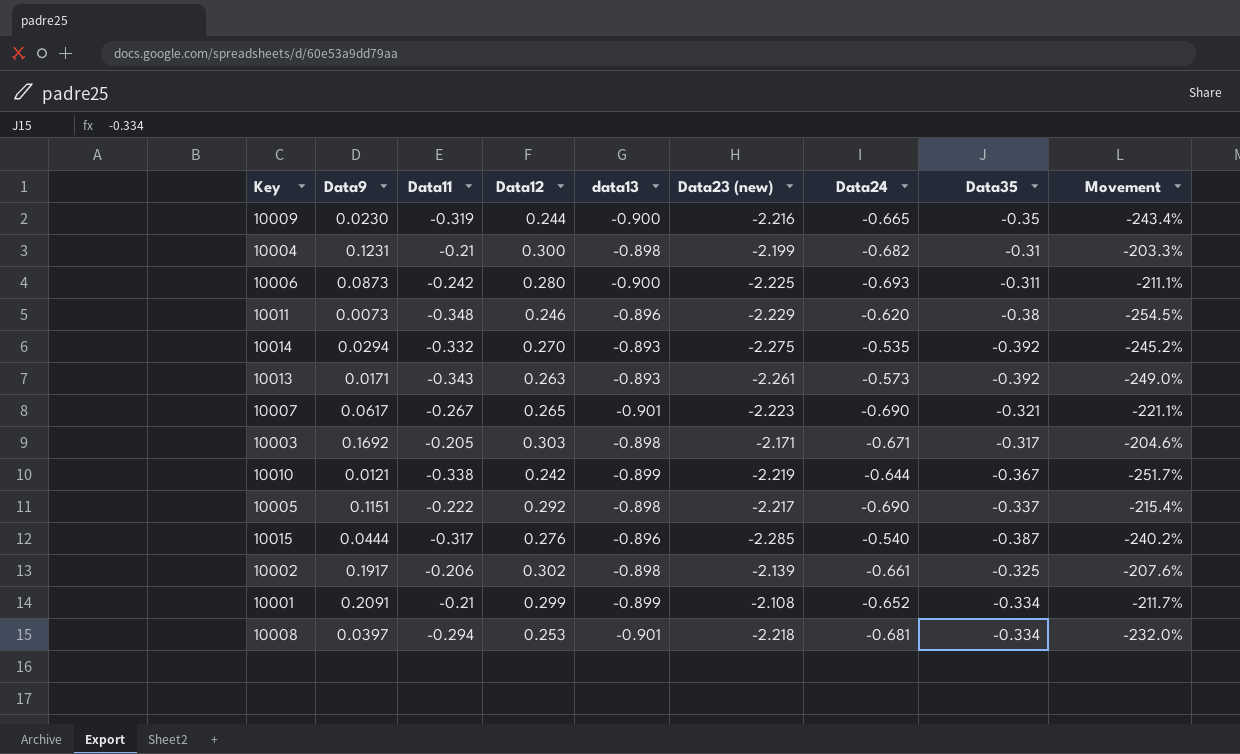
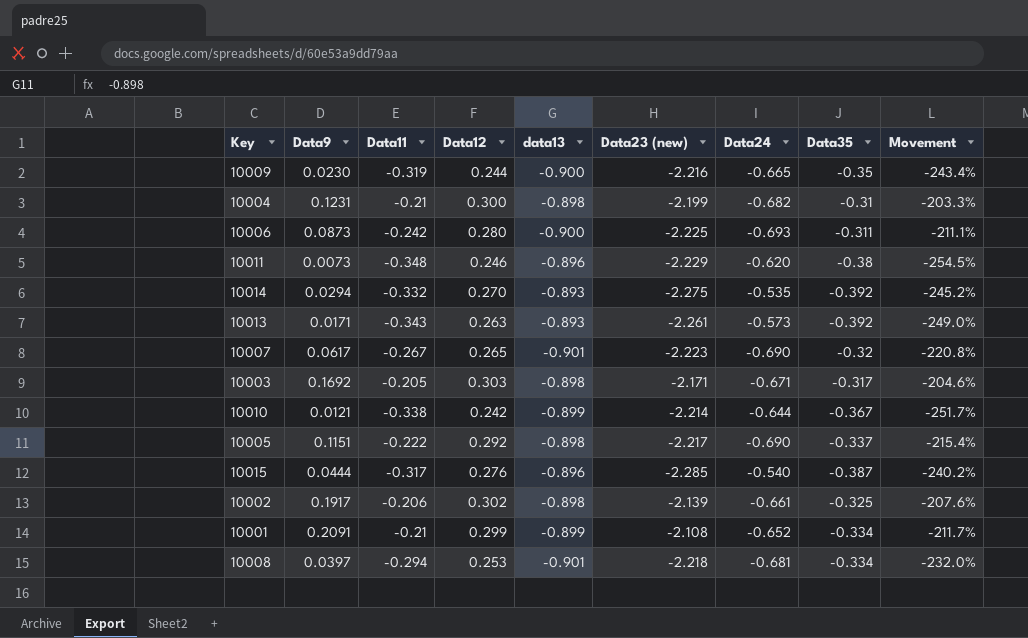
10007 | Data35: -0.321 -> -0.32
10007 | Movement: -221.1% -> -220.8%
10010 | Data23 (new): -2.219 -> -2.214

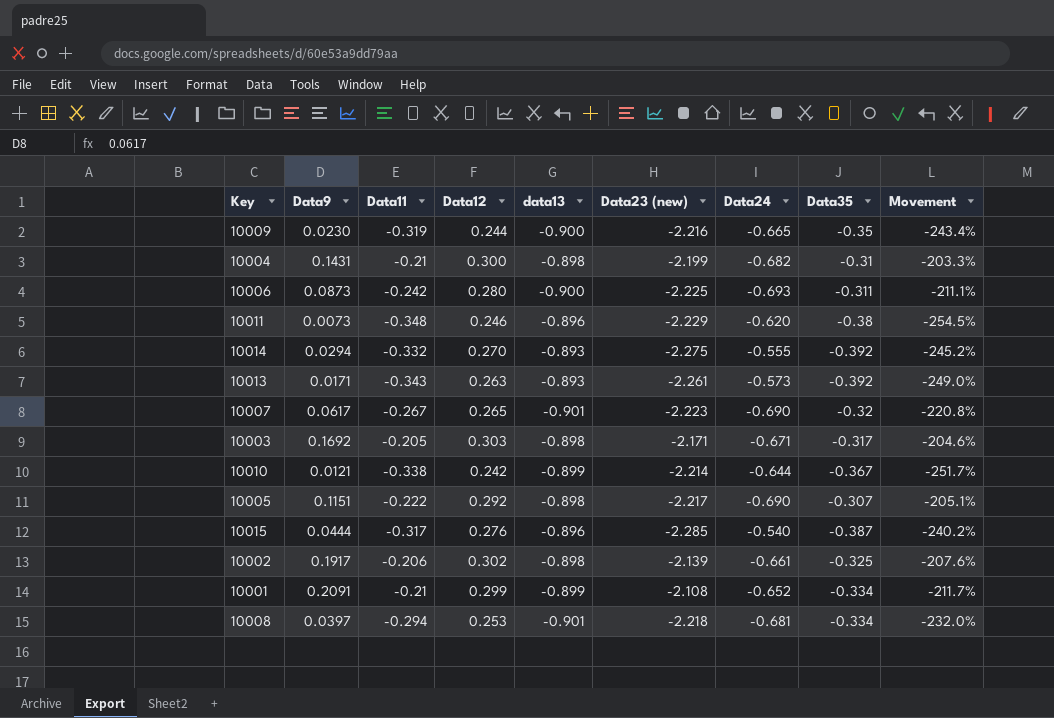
10004 | Data9: 0.1231 -> 0.1431
10014 | Data24: -0.535 -> -0.555
10005 | Data35: -0.337 -> -0.307
10005 | Movement: -215.4% -> -205.1%

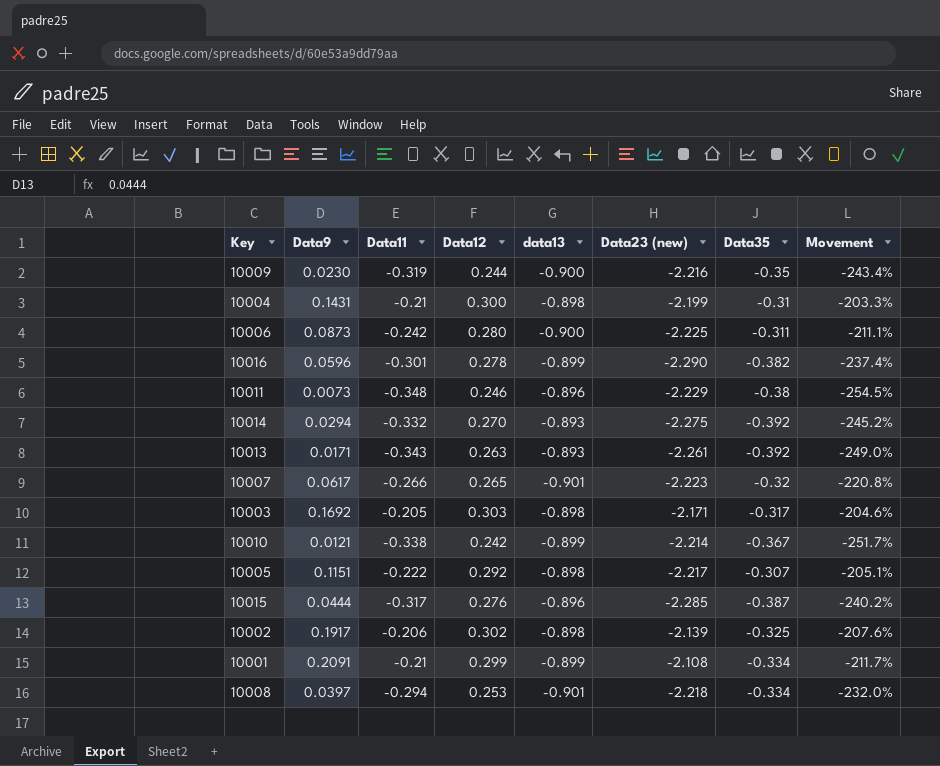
column Data24 | position: 7 -> none
row 10016: none -> 0.0596 | -0.301 | 0.278 | -0.899 | -2.290 | -0.382 | -237.4%
10007 | Data11: -0.267 -> -0.266

